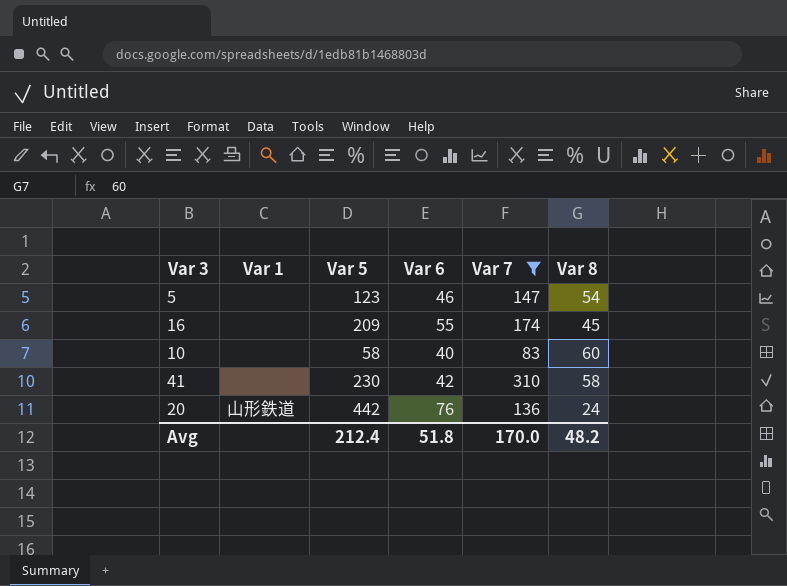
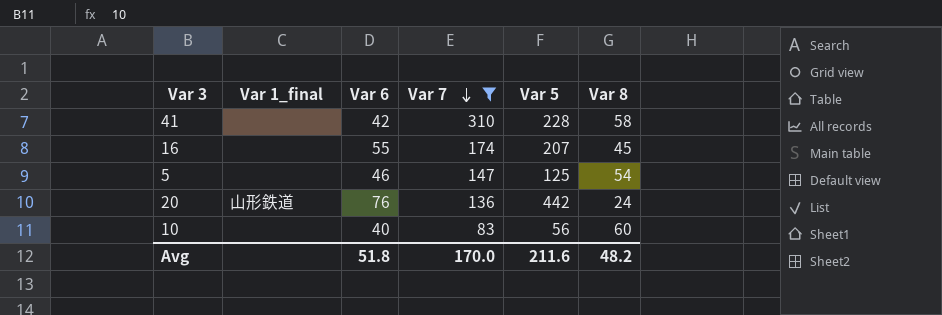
row order: none -> Var 7 descending
column name: Var 1 -> Var 1_final
column Var 5 | position: 3 -> 5
41 | Var 5: 230 -> 228
16 | Var 5: 209 -> 207
5 | Var 5: 123 -> 125
10 | Var 5: 58 -> 56
Avg | Var 5: 212.4 -> 211.6

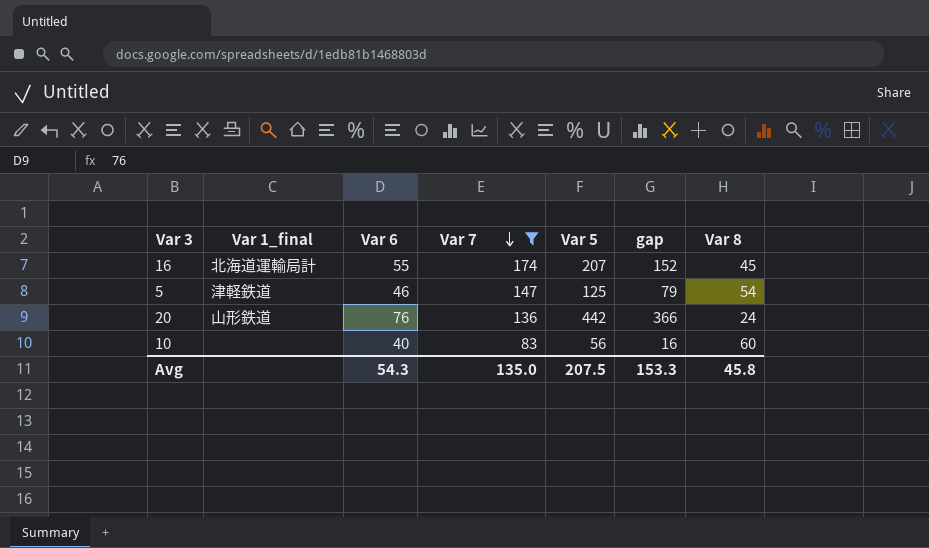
column gap | formula: none -> [Var 5] - [Var 6]
row 41: none | 42 | 310 | 228 | 58 -> none
16 | Var 1_final: none -> 北海道運輸局計
5 | Var 1_final: none -> 津軽鉄道
Avg | Var 6: 51.8 -> 54.3
Avg | Var 7: 170.0 -> 135.0
Avg | Var 5: 211.6 -> 207.5
Avg | Var 8: 48.2 -> 45.8

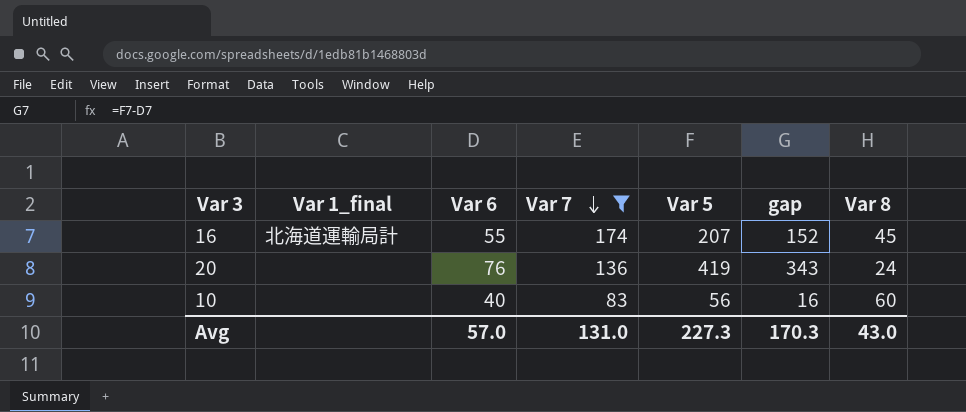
row 5: 津軽鉄道 | 46 | 147 | 125 | 79 | 54 -> none
20 | Var 1_final: 山形鉄道 -> none
20 | Var 5: 442 -> 419
20 | gap: 366 -> 343
Avg | Var 6: 54.3 -> 57.0
Avg | Var 7: 135.0 -> 131.0
Avg | Var 5: 207.5 -> 227.3
Avg | gap: 153.3 -> 170.3
Avg | Var 8: 45.8 -> 43.0

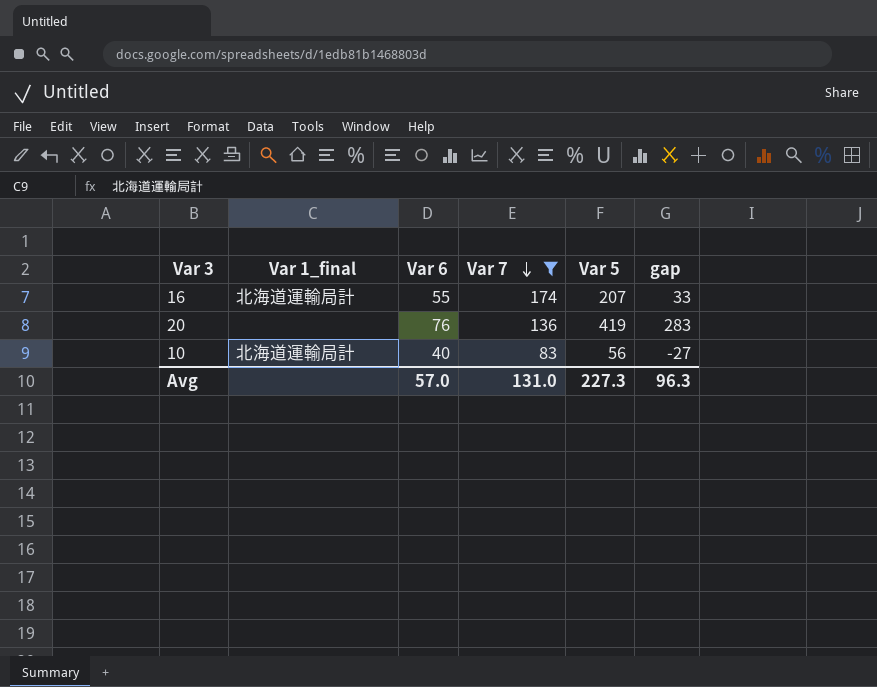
column Var 8 | position: 7 -> none
column gap | formula: [Var 5] - [Var 6] -> [Var 5] - [Var 7]
10 | Var 1_final: none -> 北海道運輸局計
Avg | gap: 170.3 -> 96.3

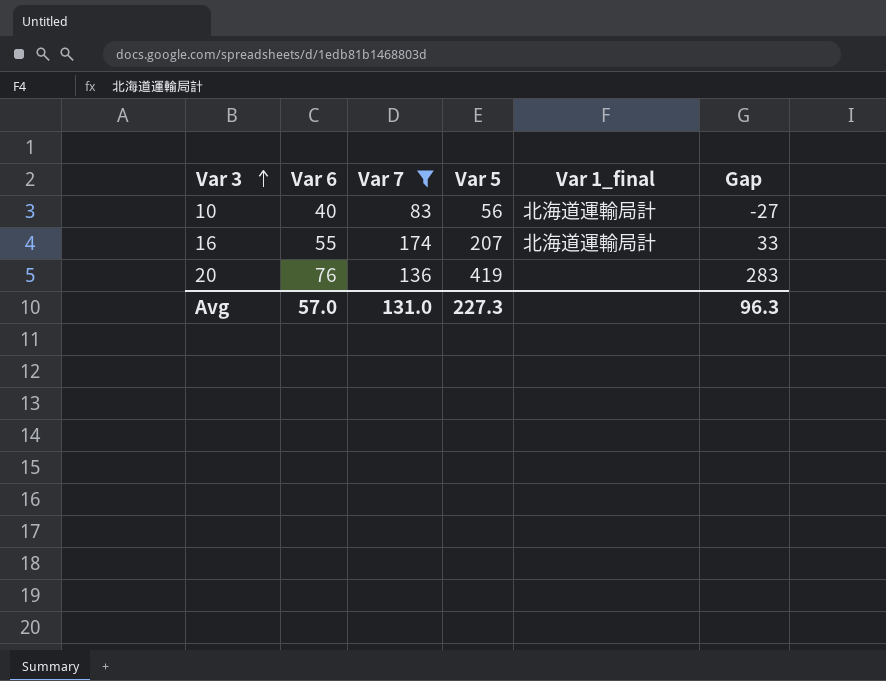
row order: Var 7 descending -> Var 3 ascending
column Var 1_final | position: 2 -> 5
column name: gap -> Gap

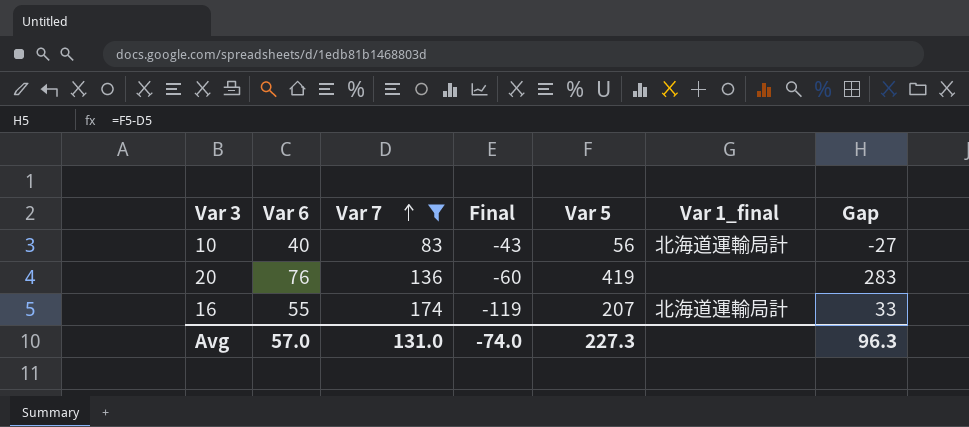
row order: Var 3 ascending -> Var 7 ascending
column Final | formula: none -> [Var 6] - [Var 7]

